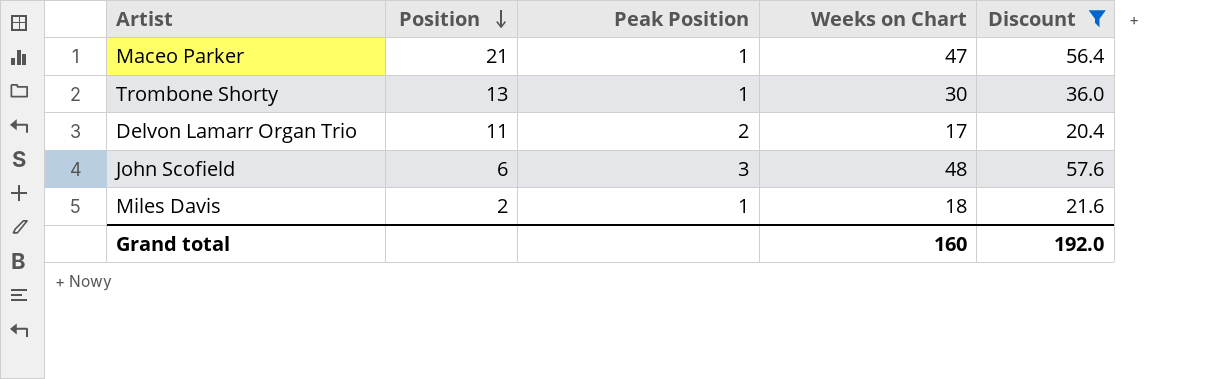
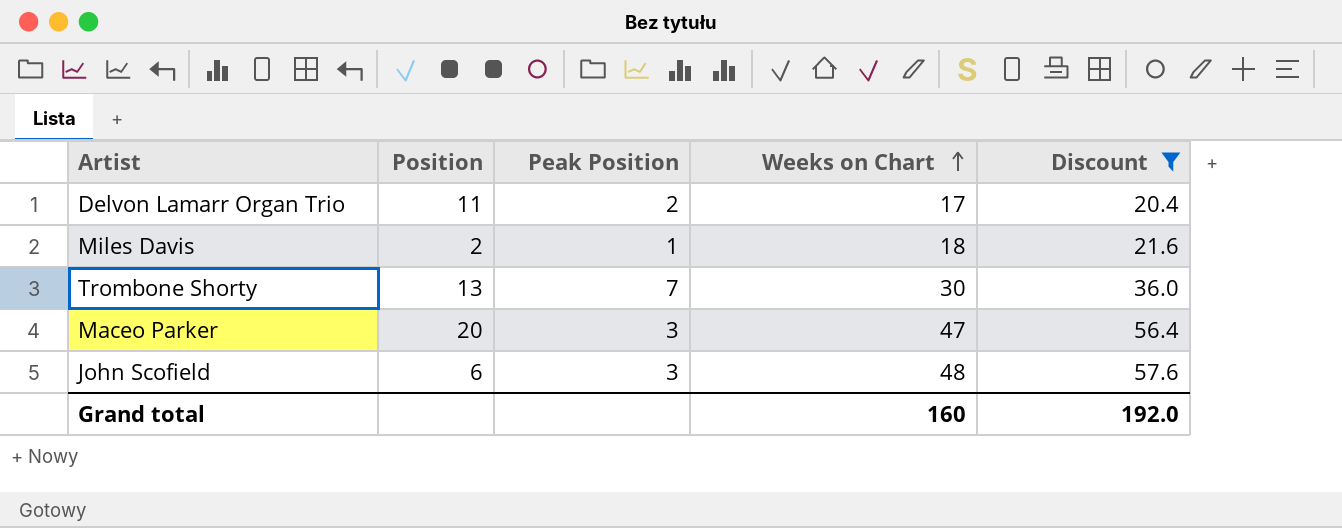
row order: Position descending -> Weeks on Chart ascending
Trombone Shorty | Peak Position: 1 -> 7
Maceo Parker | Position: 21 -> 20
Maceo Parker | Peak Position: 1 -> 3

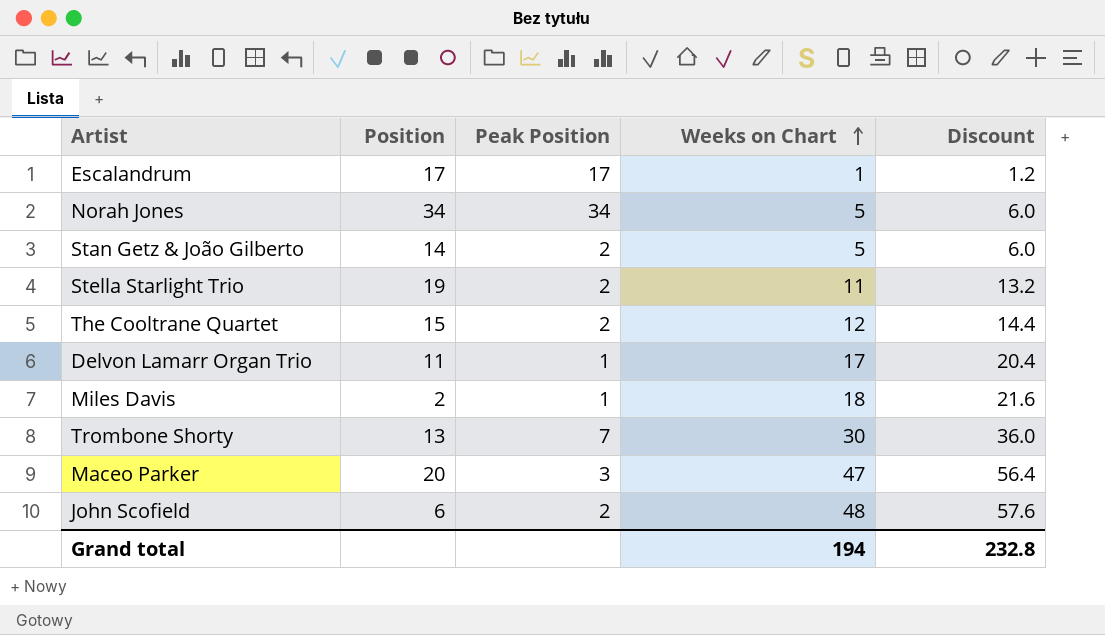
filter: Discount >= 20.4 -> none
Delvon Lamarr Organ Trio | Peak Position: 2 -> 1
John Scofield | Peak Position: 3 -> 2
Grand total | Weeks on Chart: 160 -> 194
Grand total | Discount: 192.0 -> 232.8

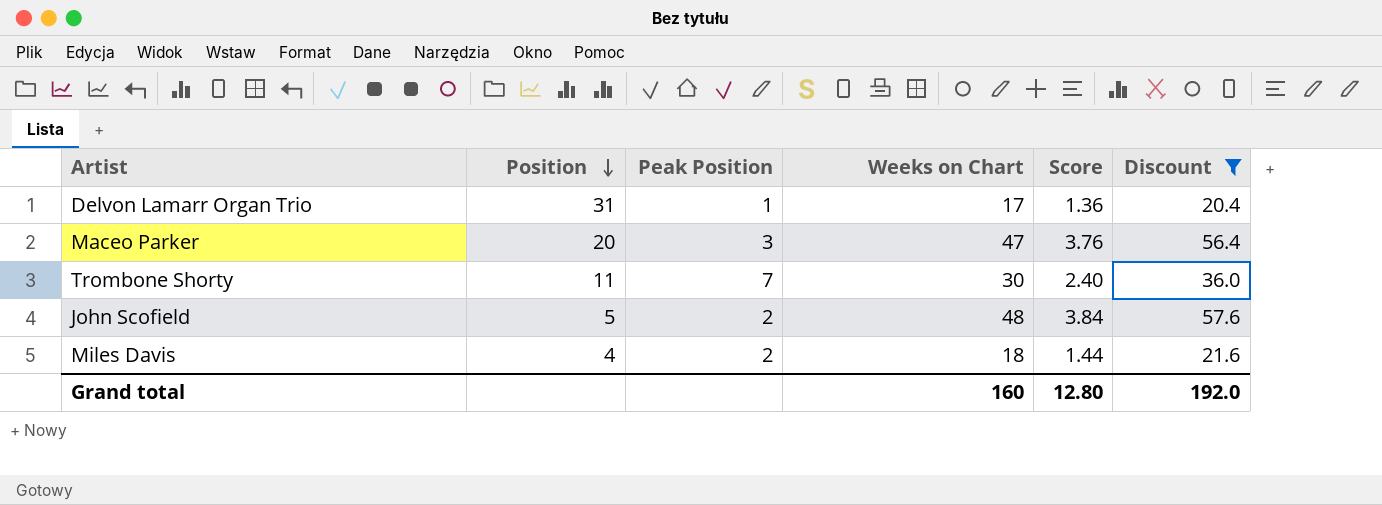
filter: none -> Discount >= 20.4
row order: Weeks on Chart ascending -> Position descending
column Score | formula: none -> [Weeks on Chart] * 0.08
Delvon Lamarr Organ Trio | Position: 11 -> 31
Trombone Shorty | Position: 13 -> 11
John Scofield | Position: 6 -> 5
Miles Davis | Position: 2 -> 4
Miles Davis | Peak Position: 1 -> 2
Grand total | Weeks on Chart: 194 -> 160
Grand total | Discount: 232.8 -> 192.0

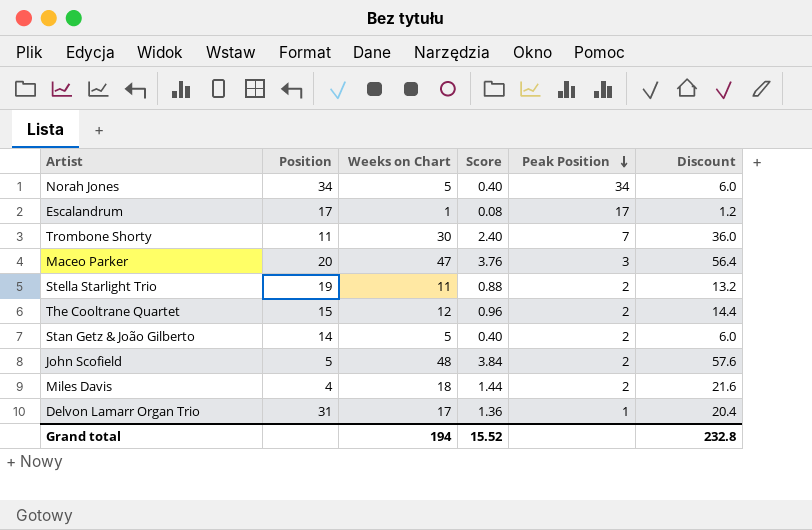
filter: Discount >= 20.4 -> none
row order: Position descending -> Peak Position descending
column Peak Position | position: 3 -> 5
Grand total | Weeks on Chart: 160 -> 194
Grand total | Score: 12.80 -> 15.52
Grand total | Discount: 192.0 -> 232.8

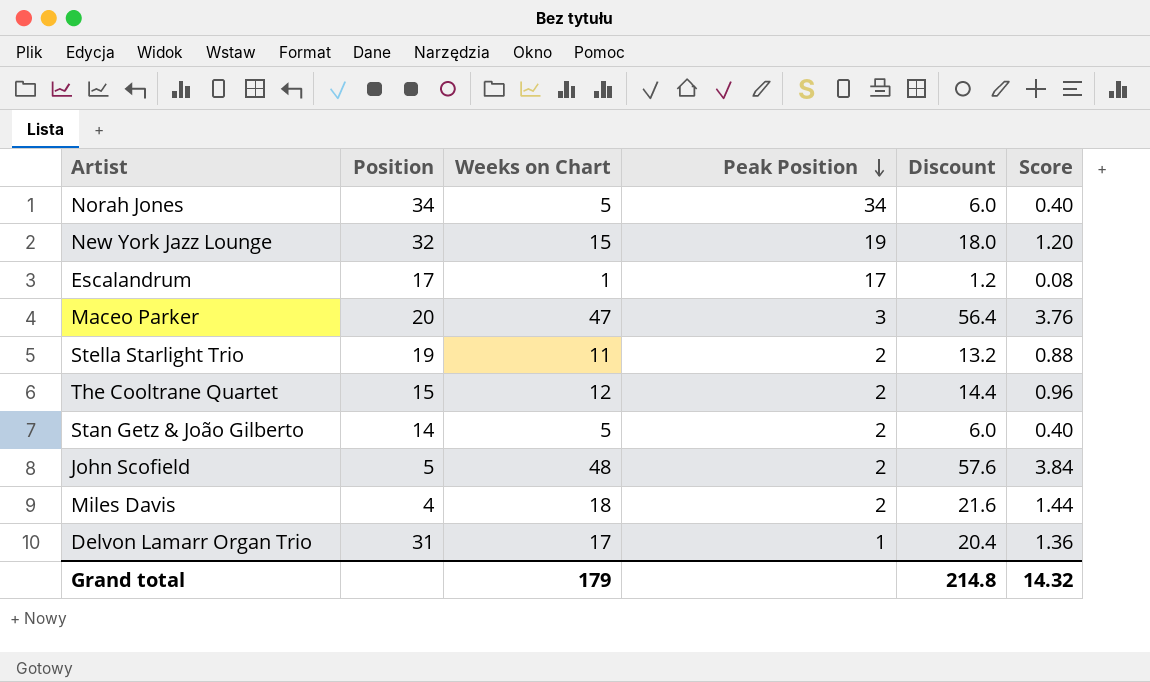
column Score | position: 4 -> 6
row Trombone Shorty: 11 | 30 | 2.40 | 7 | 36.0 -> none
row New York Jazz Lounge: none -> 32 | 15 | 19 | 18.0 | 1.20
Grand total | Weeks on Chart: 194 -> 179
Grand total | Discount: 232.8 -> 214.8
Grand total | Score: 15.52 -> 14.32

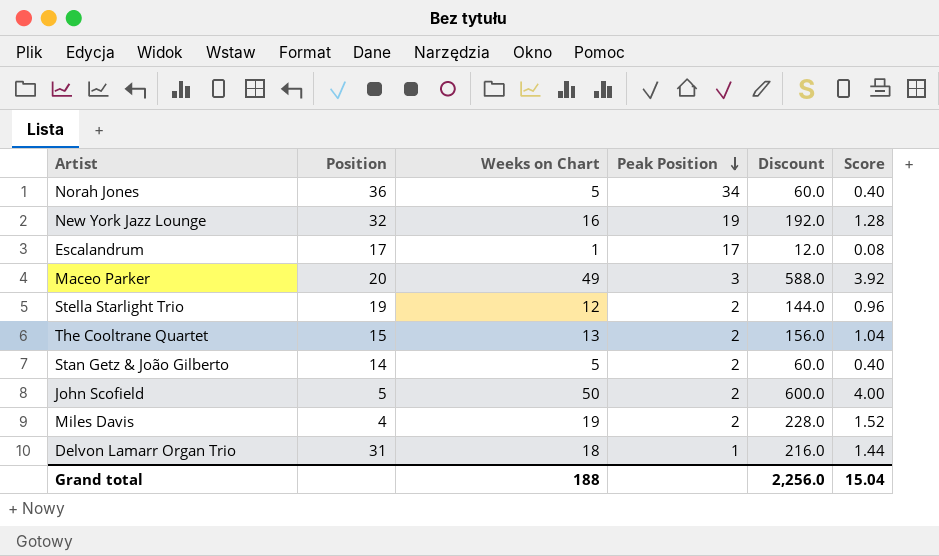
column Discount | formula: [Weeks on Chart] * 1.2 -> [Weeks on Chart] * 12
Norah Jones | Position: 34 -> 36
New York Jazz Lounge | Weeks on Chart: 15 -> 16
New York Jazz Lounge | Score: 1.20 -> 1.28
Maceo Parker | Weeks on Chart: 47 -> 49
Maceo Parker | Score: 3.76 -> 3.92
Stella Starlight Trio | Weeks on Chart: 11 -> 12
Stella Starlight Trio | Score: 0.88 -> 0.96
The Cooltrane Quartet | Weeks on Chart: 12 -> 13
The Cooltrane Quartet | Score: 0.96 -> 1.04
John Scofield | Weeks on Chart: 48 -> 50
John Scofield | Score: 3.84 -> 4.00
Miles Davis | Weeks on Chart: 18 -> 19
Miles Davis | Score: 1.44 -> 1.52
Delvon Lamarr Organ Trio | Weeks on Chart: 17 -> 18
Delvon Lamarr Organ Trio | Score: 1.36 -> 1.44
Grand total | Weeks on Chart: 179 -> 188
Grand total | Discount: 214.8 -> 2,256.0
Grand total | Score: 14.32 -> 15.04

